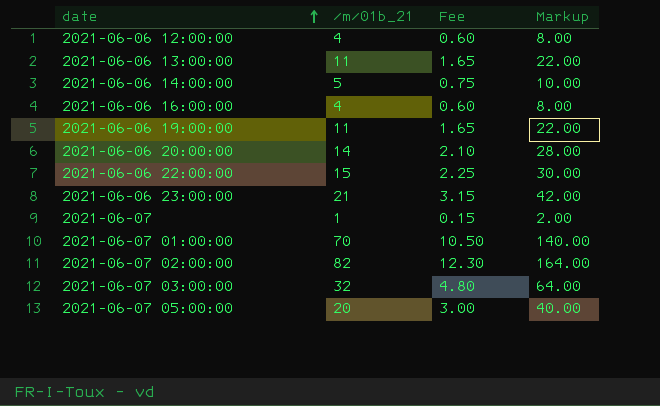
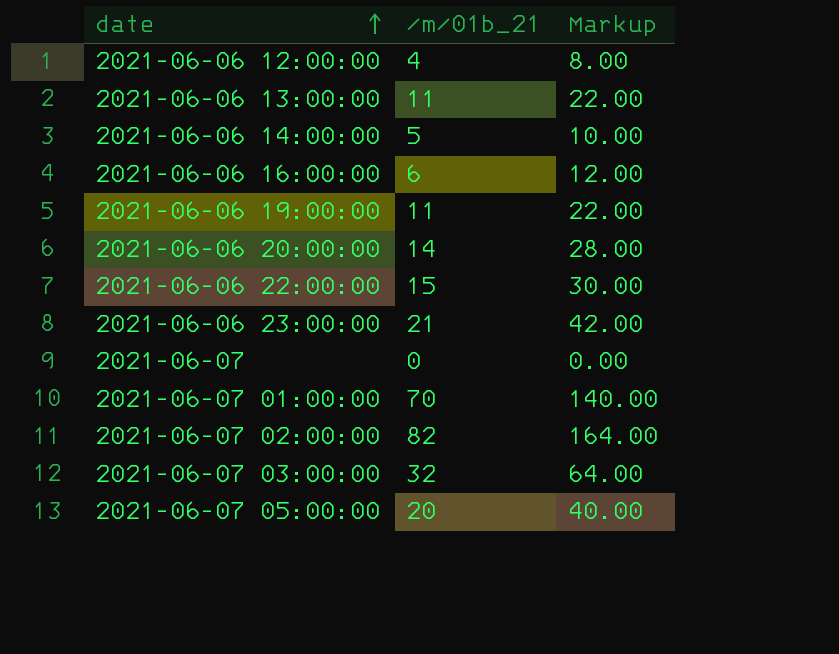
column Fee | formula: [/m/01b_21] * 0.15 -> none
2021-06-06 16:00:00 | /m/01b_21: 4 -> 6
2021-06-06 16:00:00 | Markup: 8.00 -> 12.00
2021-06-07 | /m/01b_21: 1 -> 0
2021-06-07 | Markup: 2.00 -> 0.00

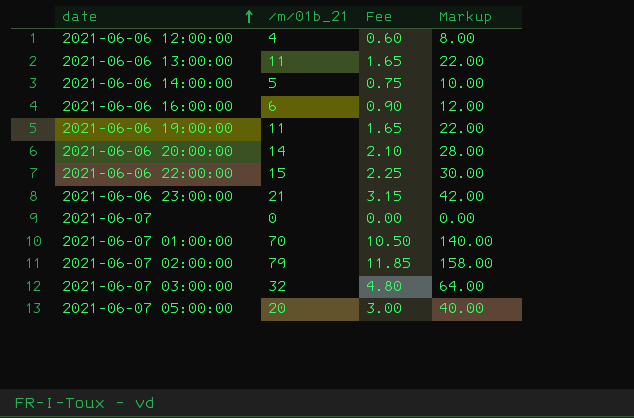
column Fee | formula: none -> [/m/01b_21] * 0.15
2021-06-07 02:00:00 | /m/01b_21: 82 -> 79
2021-06-07 02:00:00 | Markup: 164.00 -> 158.00

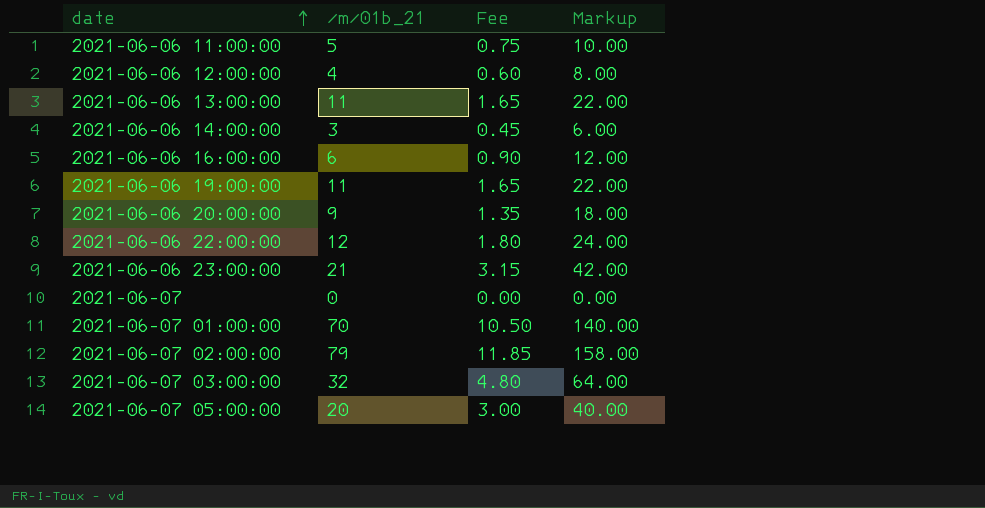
row 2021-06-06 11:00:00: none -> 5 | 0.75 | 10.00
2021-06-06 14:00:00 | /m/01b_21: 5 -> 3
2021-06-06 14:00:00 | Fee: 0.75 -> 0.45
2021-06-06 14:00:00 | Markup: 10.00 -> 6.00
2021-06-06 20:00:00 | /m/01b_21: 14 -> 9
2021-06-06 20:00:00 | Fee: 2.10 -> 1.35
2021-06-06 20:00:00 | Markup: 28.00 -> 18.00
2021-06-06 22:00:00 | /m/01b_21: 15 -> 12
2021-06-06 22:00:00 | Fee: 2.25 -> 1.80
2021-06-06 22:00:00 | Markup: 30.00 -> 24.00

